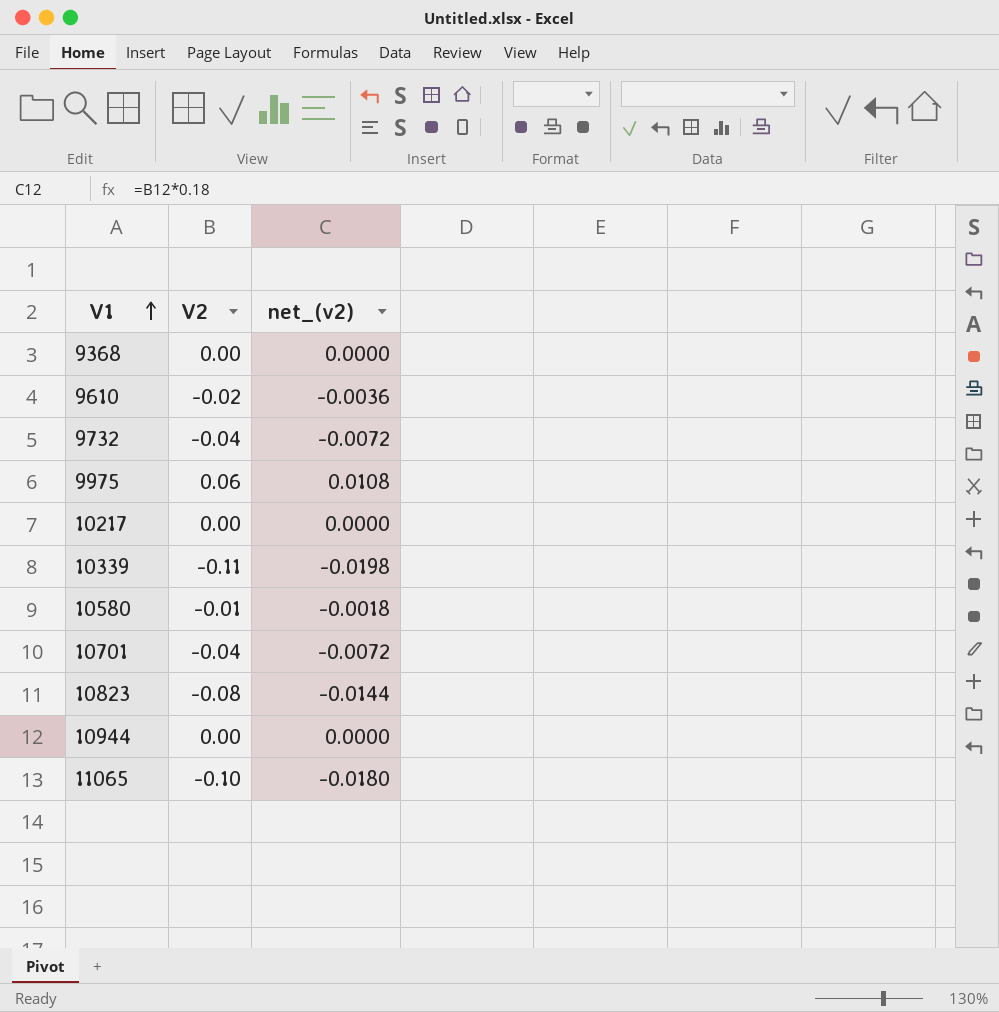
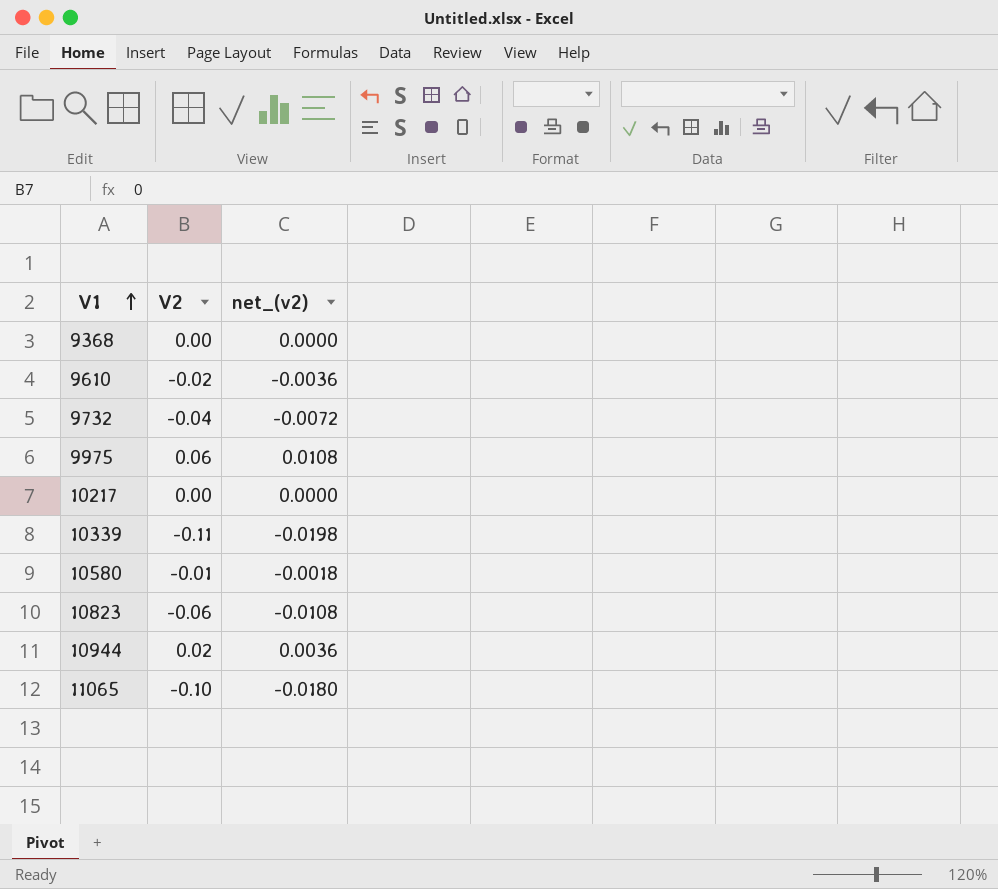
row 10701: -0.04 | -0.0072 -> none
10823 | V2: -0.08 -> -0.06
10823 | net_(v2): -0.0144 -> -0.0108
10944 | V2: 0.00 -> 0.02
10944 | net_(v2): 0.0000 -> 0.0036

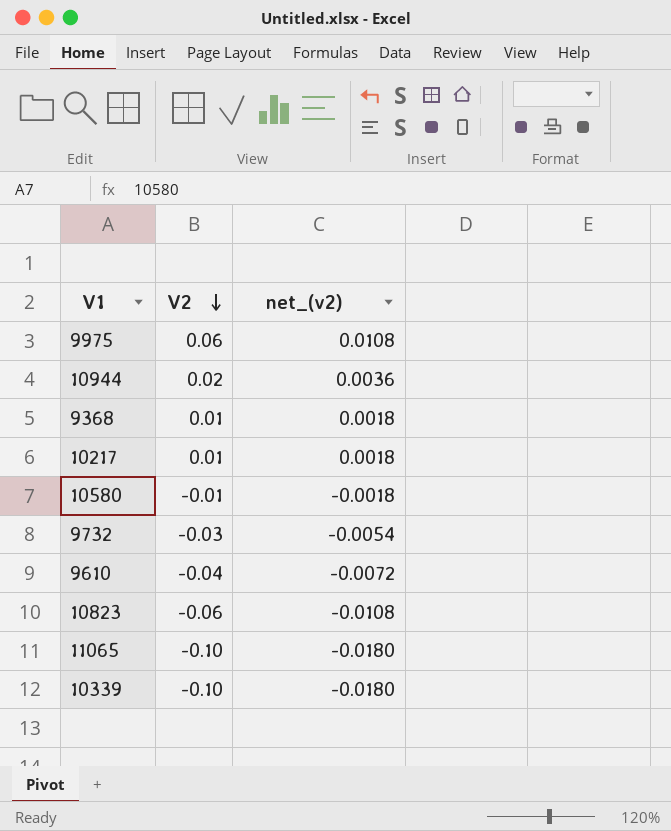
row order: V1 ascending -> V2 descending
9368 | V2: 0.00 -> 0.01
9368 | net_(v2): 0.0000 -> 0.0018
10217 | V2: 0.00 -> 0.01
10217 | net_(v2): 0.0000 -> 0.0018
9732 | V2: -0.04 -> -0.03
9732 | net_(v2): -0.0072 -> -0.0054
9610 | V2: -0.02 -> -0.04
9610 | net_(v2): -0.0036 -> -0.0072
10339 | V2: -0.11 -> -0.10
10339 | net_(v2): -0.0198 -> -0.0180

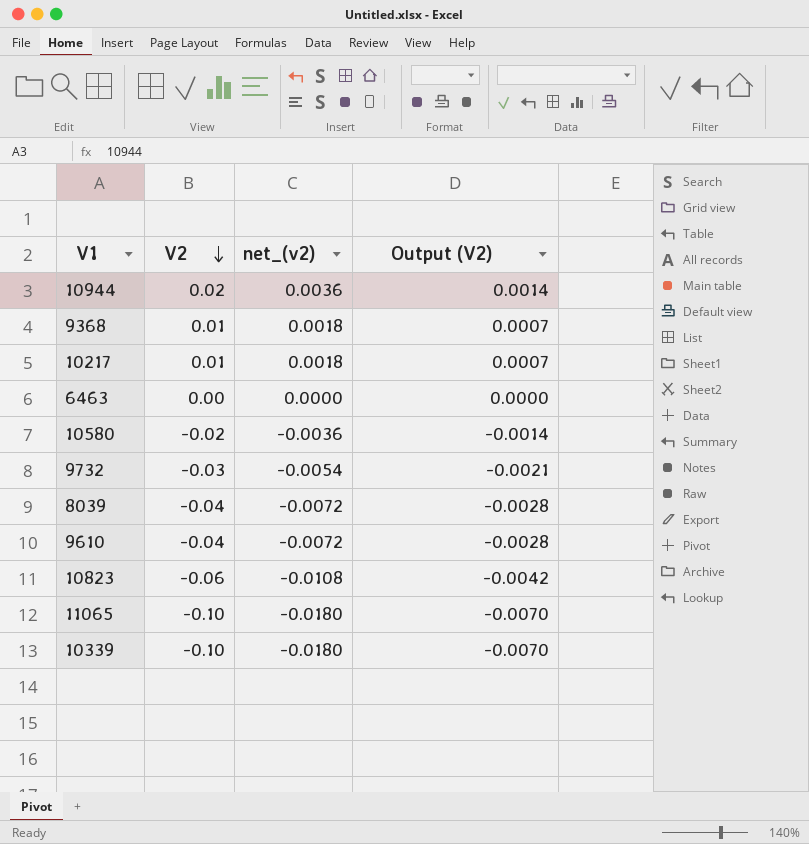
column Output (V2) | formula: none -> [V2] * 0.07
row 9975: 0.06 | 0.0108 -> none
row 6463: none -> 0.00 | 0.0000 | 0.0000
10580 | V2: -0.01 -> -0.02
10580 | net_(v2): -0.0018 -> -0.0036
row 8039: none -> -0.04 | -0.0072 | -0.0028

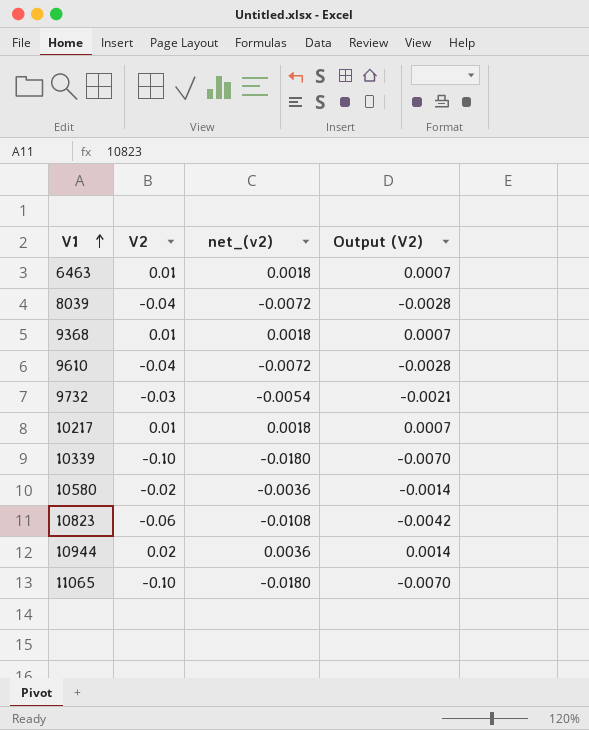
row order: V2 descending -> V1 ascending
6463 | V2: 0.00 -> 0.01
6463 | net_(v2): 0.0000 -> 0.0018
6463 | Output (V2): 0.0000 -> 0.0007

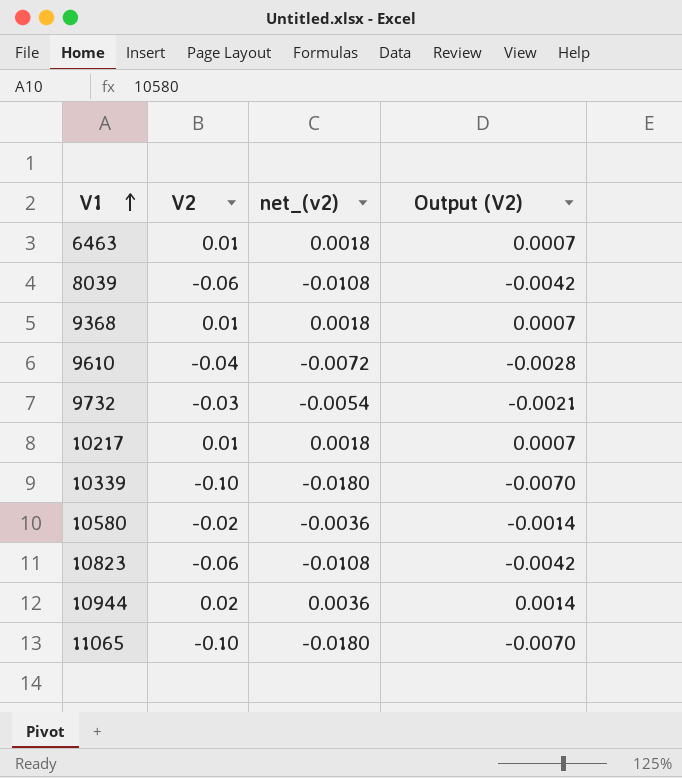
8039 | V2: -0.04 -> -0.06
8039 | net_(v2): -0.0072 -> -0.0108
8039 | Output (V2): -0.0028 -> -0.0042

